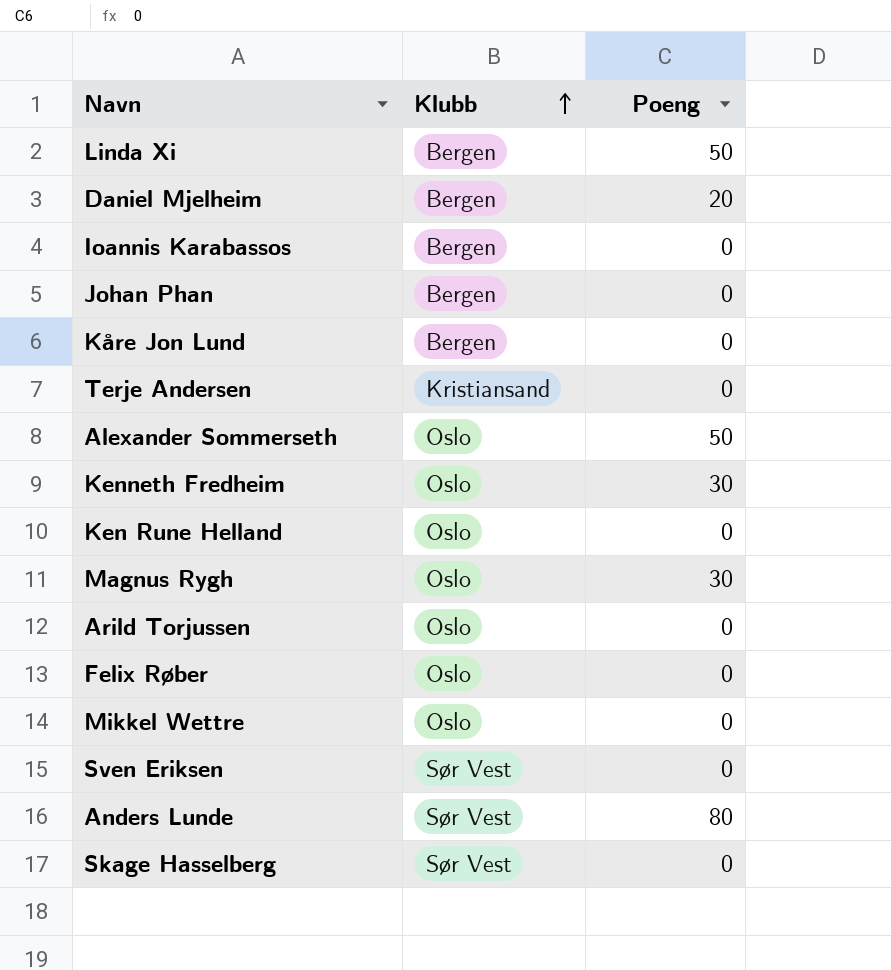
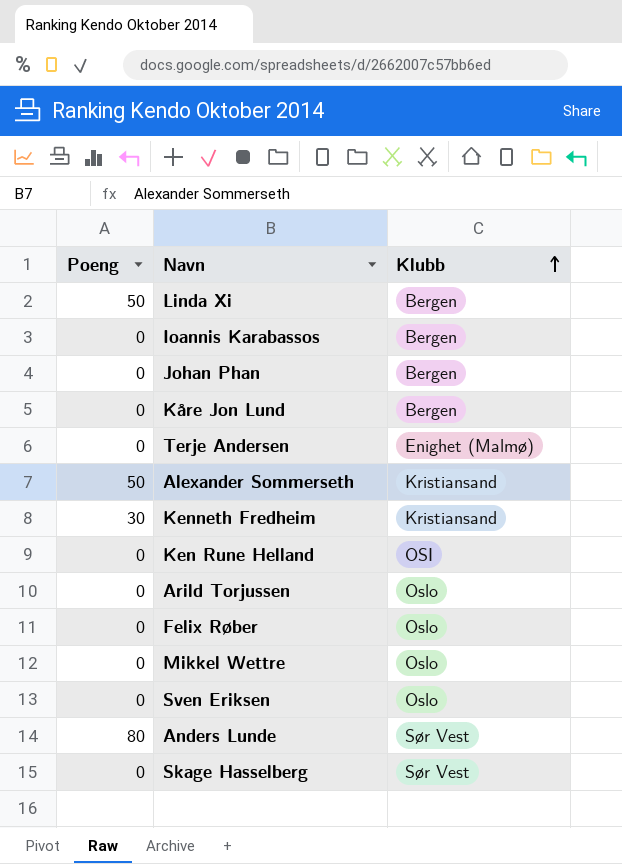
column Poeng | position: 3 -> 1
row Daniel Mjelheim: Bergen | 20 -> none
row Magnus Rygh: Oslo | 30 -> none
Terje Andersen | Klubb: Kristiansand -> Enighet (Malmø)
Alexander Sommerseth | Klubb: Oslo -> Kristiansand
Kenneth Fredheim | Klubb: Oslo -> Kristiansand
Ken Rune Helland | Klubb: Oslo -> OSI
Sven Eriksen | Klubb: Sør Vest -> Oslo

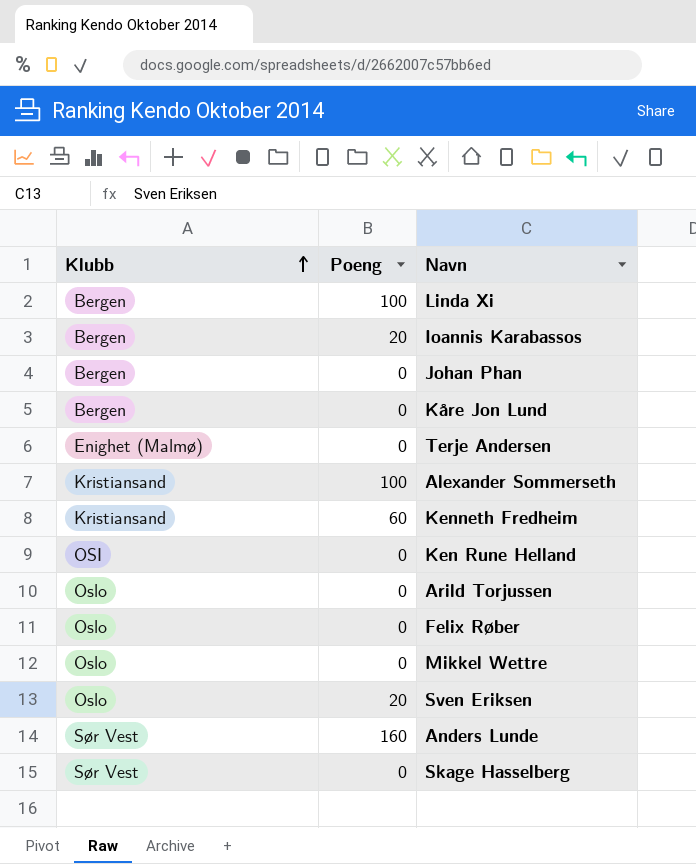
column Klubb | position: 3 -> 1
Linda Xi | Poeng: 50 -> 100
Ioannis Karabassos | Poeng: 0 -> 20
Alexander Sommerseth | Poeng: 50 -> 100
Kenneth Fredheim | Poeng: 30 -> 60
Sven Eriksen | Poeng: 0 -> 20
Anders Lunde | Poeng: 80 -> 160

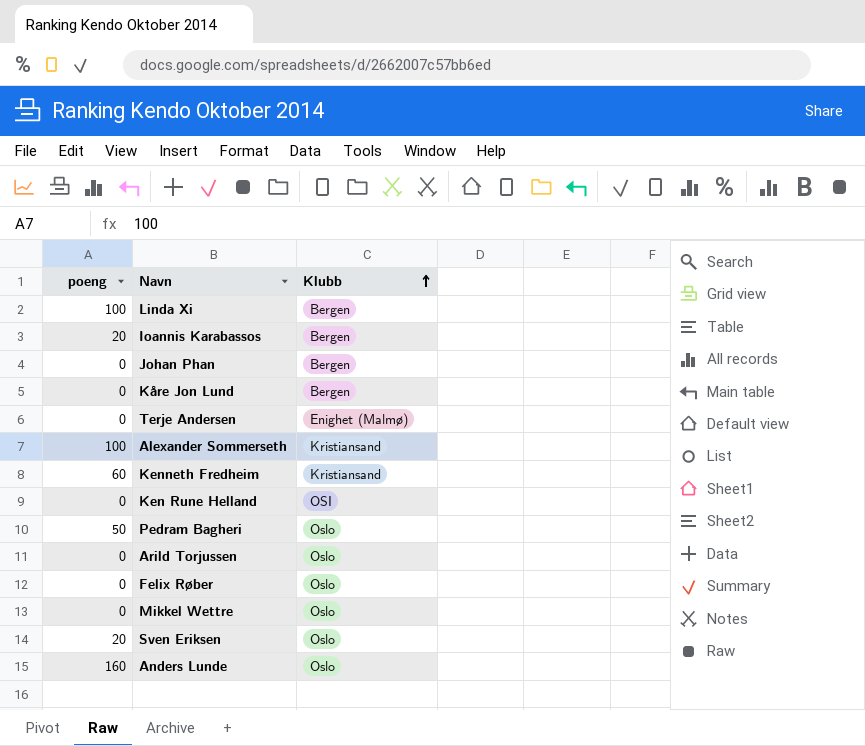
column name: Poeng -> poeng
column Klubb | position: 1 -> 3
row Skage Hasselberg: Sør Vest | 0 -> none
row Pedram Bagheri: none -> 50 | Oslo
Anders Lunde | Klubb: Sør Vest -> Oslo

